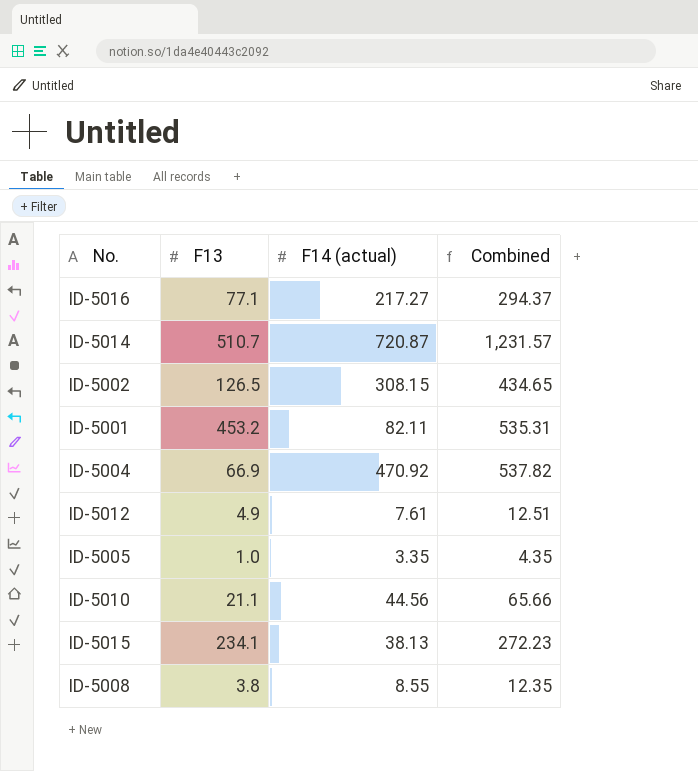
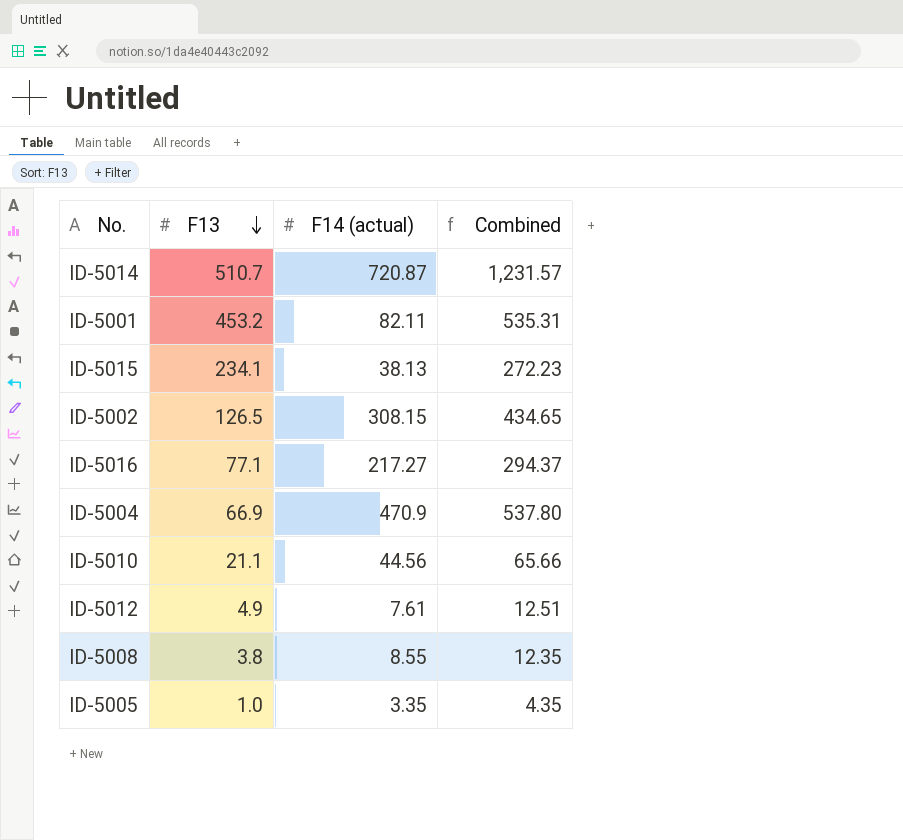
row order: none -> F13 descending
ID-5004 | F14 (actual): 470.92 -> 470.9
ID-5004 | Combined: 537.82 -> 537.80

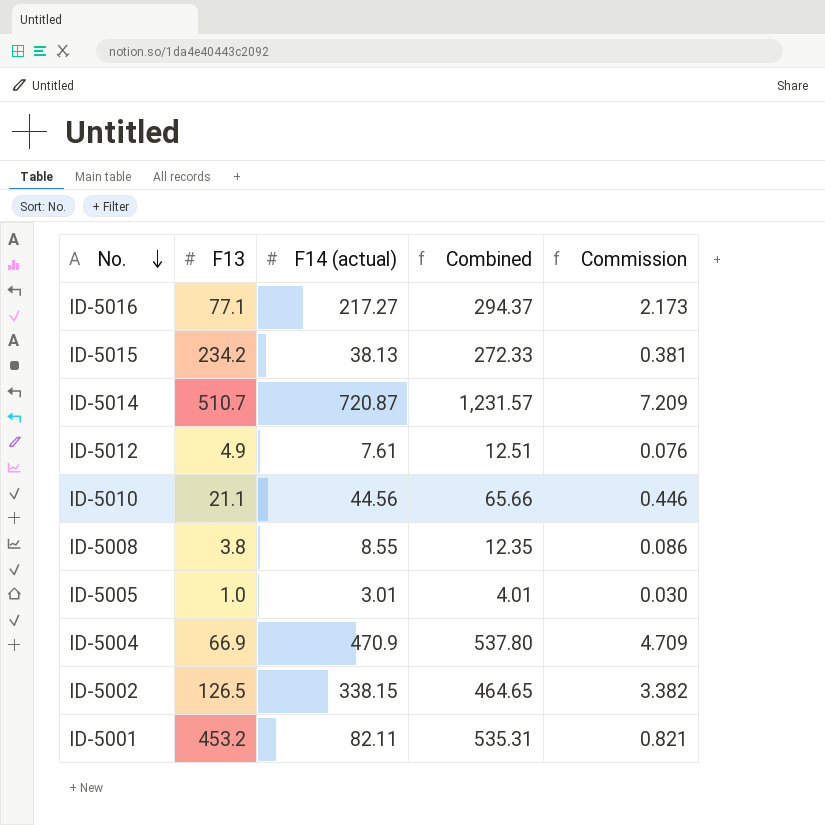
row order: F13 descending -> No. descending
column Commission | formula: none -> [F14 (actual)] * 0.01
ID-5015 | F13: 234.1 -> 234.2
ID-5015 | Combined: 272.23 -> 272.33
ID-5005 | F14 (actual): 3.35 -> 3.01
ID-5005 | Combined: 4.35 -> 4.01
ID-5002 | F14 (actual): 308.15 -> 338.15
ID-5002 | Combined: 434.65 -> 464.65

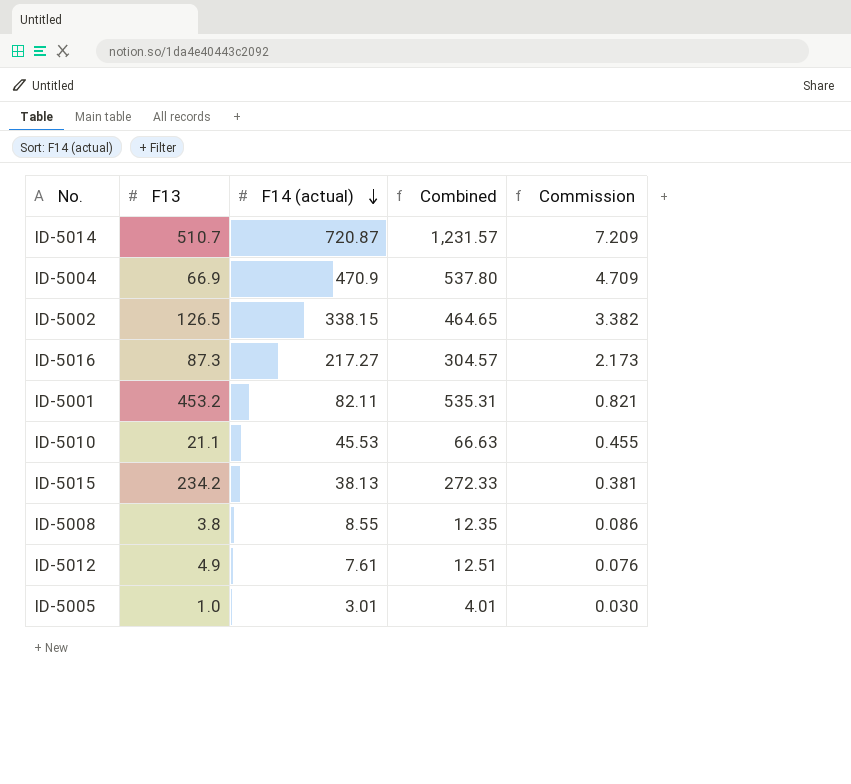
row order: No. descending -> F14 (actual) descending
ID-5016 | F13: 77.1 -> 87.3
ID-5016 | Combined: 294.37 -> 304.57
ID-5010 | F14 (actual): 44.56 -> 45.53
ID-5010 | Combined: 65.66 -> 66.63
ID-5010 | Commission: 0.446 -> 0.455

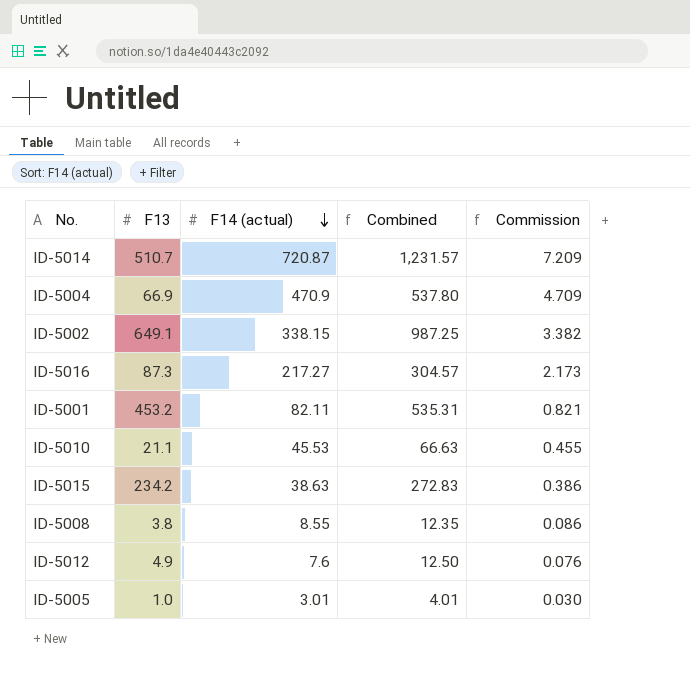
ID-5002 | F13: 126.5 -> 649.1
ID-5002 | Combined: 464.65 -> 987.25
ID-5015 | F14 (actual): 38.13 -> 38.63
ID-5015 | Combined: 272.33 -> 272.83
ID-5015 | Commission: 0.381 -> 0.386
ID-5012 | F14 (actual): 7.61 -> 7.6
ID-5012 | Combined: 12.51 -> 12.50

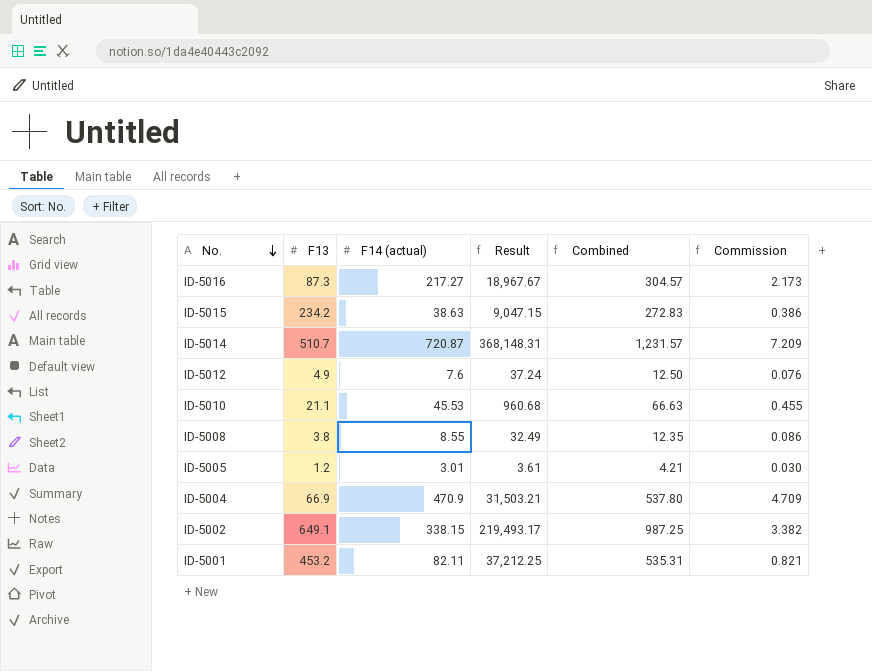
row order: F14 (actual) descending -> No. descending
column Result | formula: none -> [F13] * [F14 (actual)]
ID-5005 | F13: 1.0 -> 1.2
ID-5005 | Combined: 4.01 -> 4.21

